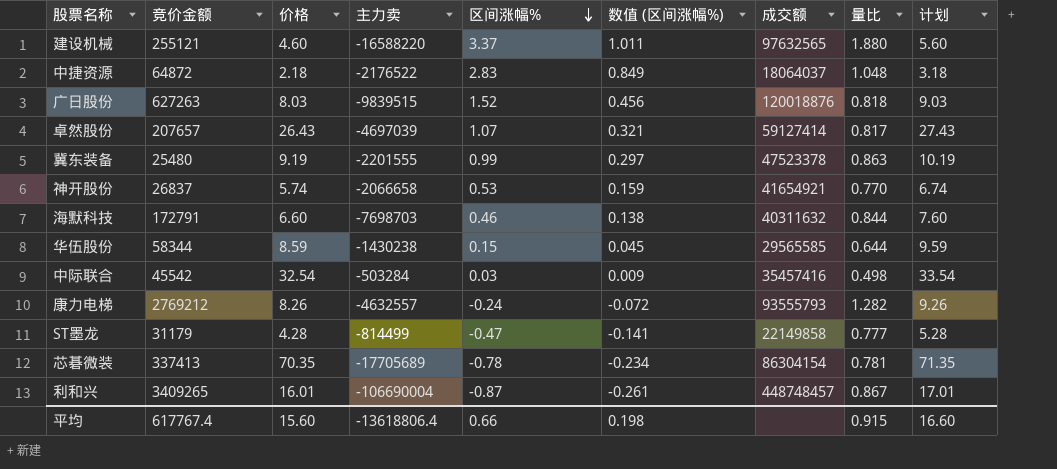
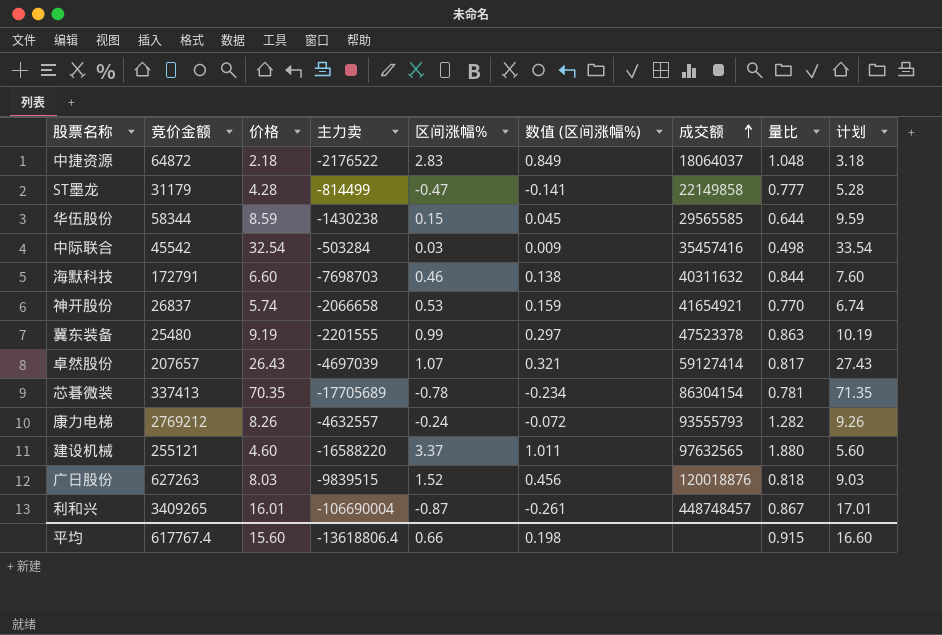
row order: 区间涨幅% descending -> 成交额 ascending

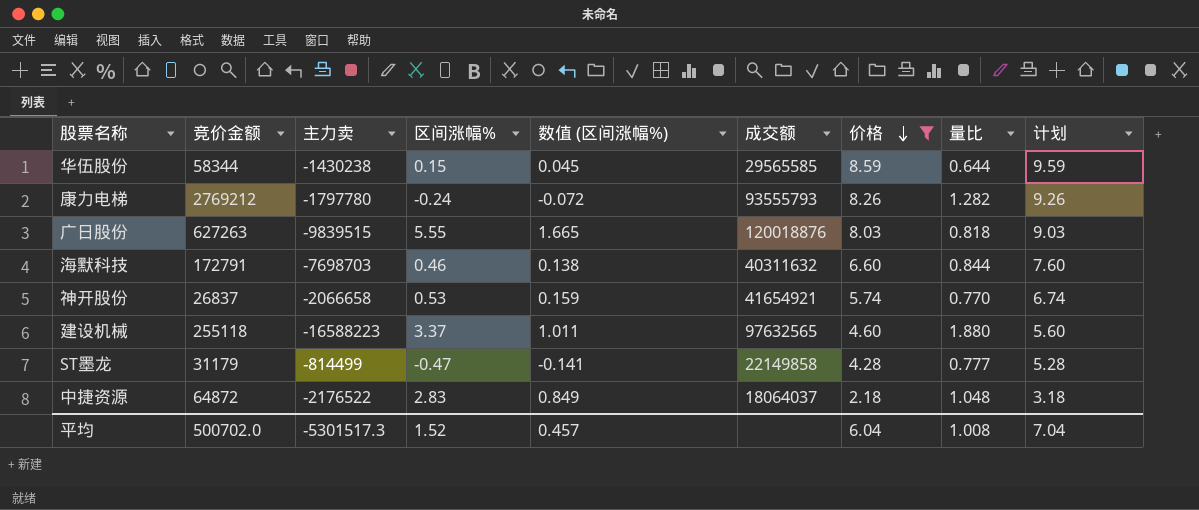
filter: none -> 价格 <= 8.59
row order: 成交额 ascending -> 价格 descending
column 价格 | position: 3 -> 7
康力电梯 | 主力卖: -4632557 -> -1797780
广日股份 | 区间涨幅%: 1.52 -> 5.55
广日股份 | 数值 (区间涨幅%): 0.456 -> 1.665
建设机械 | 竞价金额: 255121 -> 255118
建设机械 | 主力卖: -16588220 -> -16588223
平均 | 竞价金额: 617767.4 -> 500702.0
平均 | 主力卖: -13618806.4 -> -5301517.3
平均 | 区间涨幅%: 0.66 -> 1.52
平均 | 数值 (区间涨幅%): 0.198 -> 0.457
平均 | 价格: 15.60 -> 6.04
平均 | 量比: 0.915 -> 1.008
平均 | 计划: 16.60 -> 7.04

